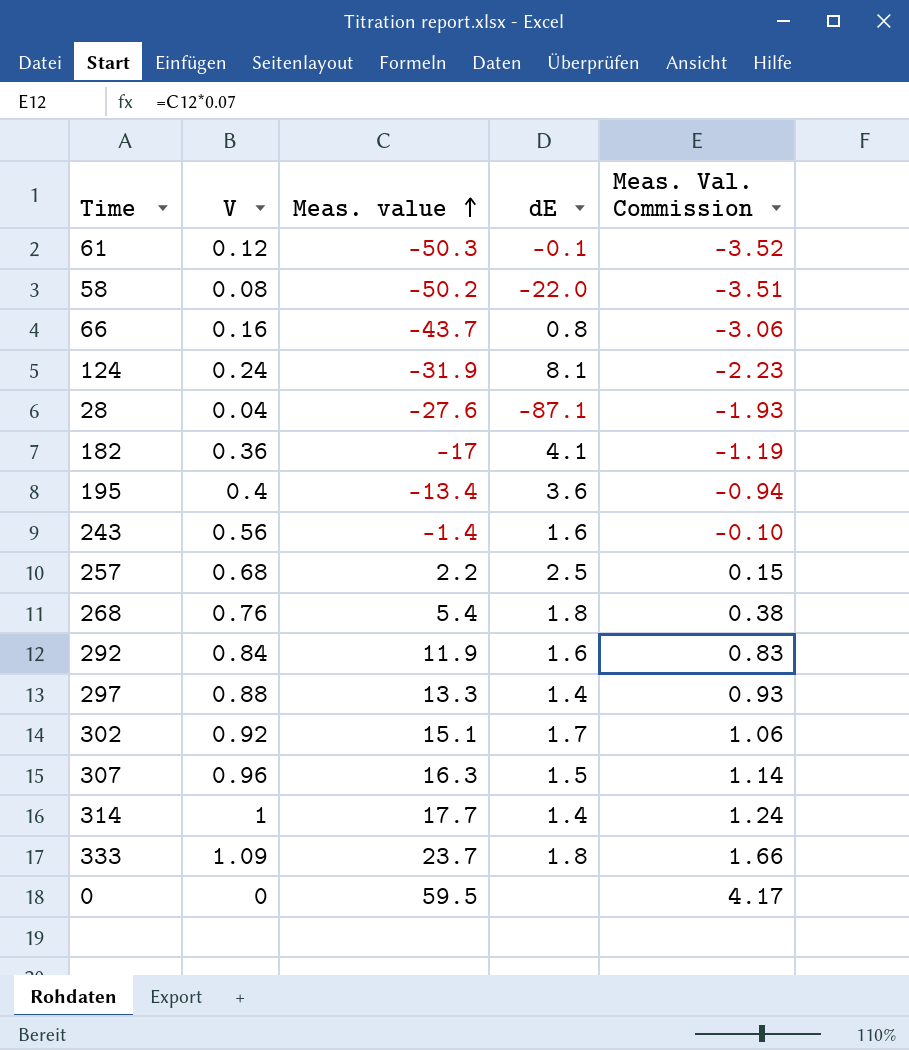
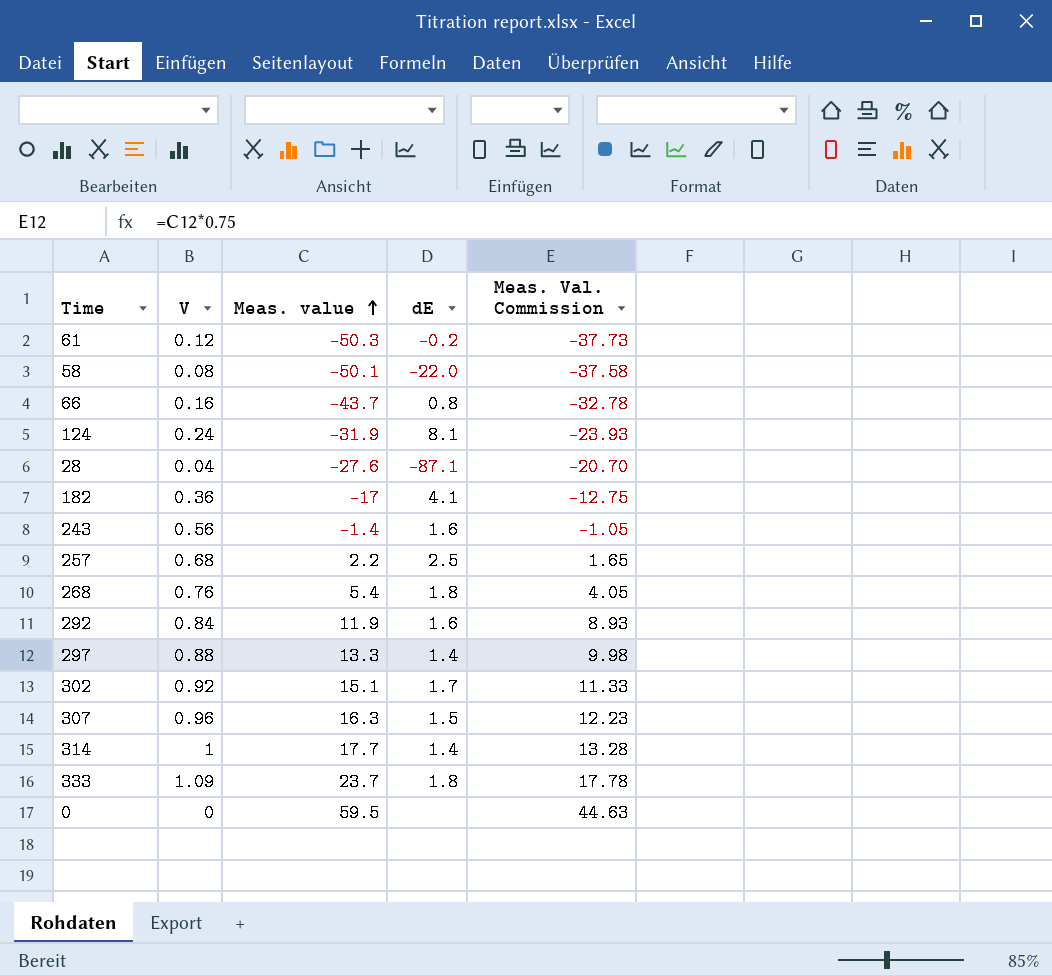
column Meas. Val. Commission | formula: [Meas. value] * 0.07 -> [Meas. value] * 0.75
row 195: 0.4 | -13.4 | 3.6 | -0.94 -> none
61 | dE: -0.1 -> -0.2
58 | Meas. value: -50.2 -> -50.1

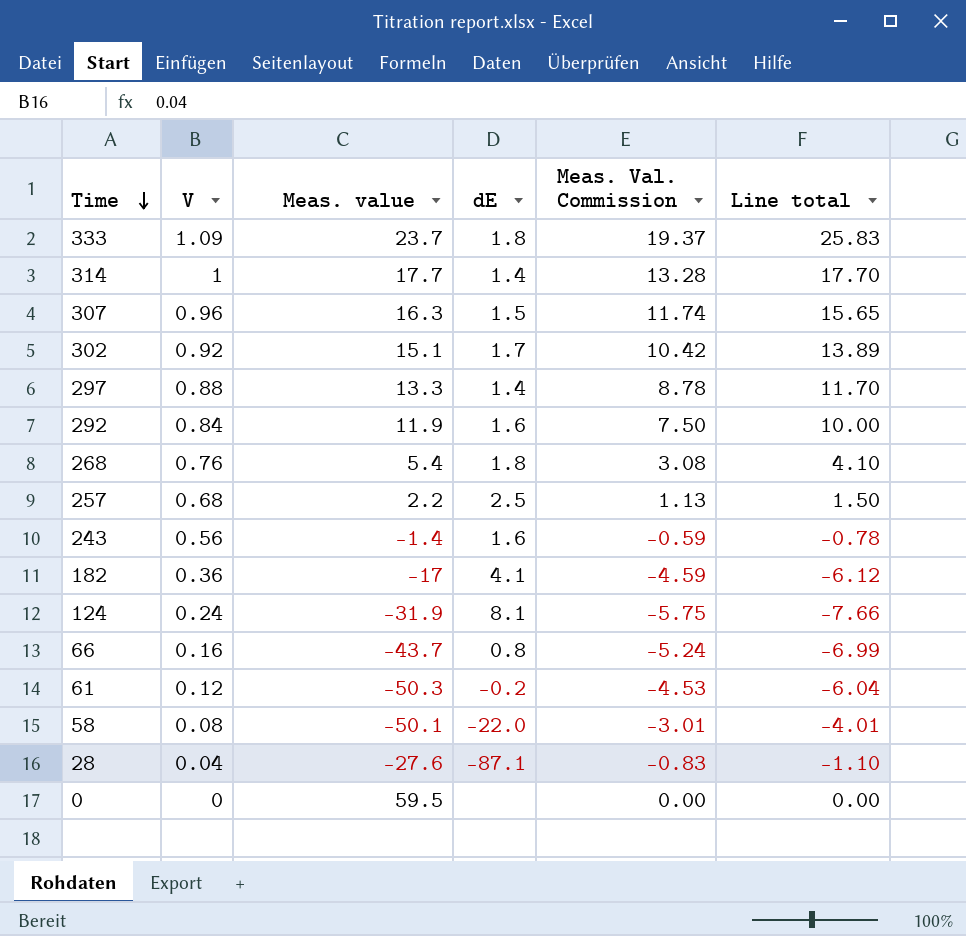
row order: Meas. value ascending -> Time descending
column Meas. Val. Commission | formula: [Meas. value] * 0.75 -> [Line total] * 0.75
column Line total | formula: none -> [V] * [Meas. value]

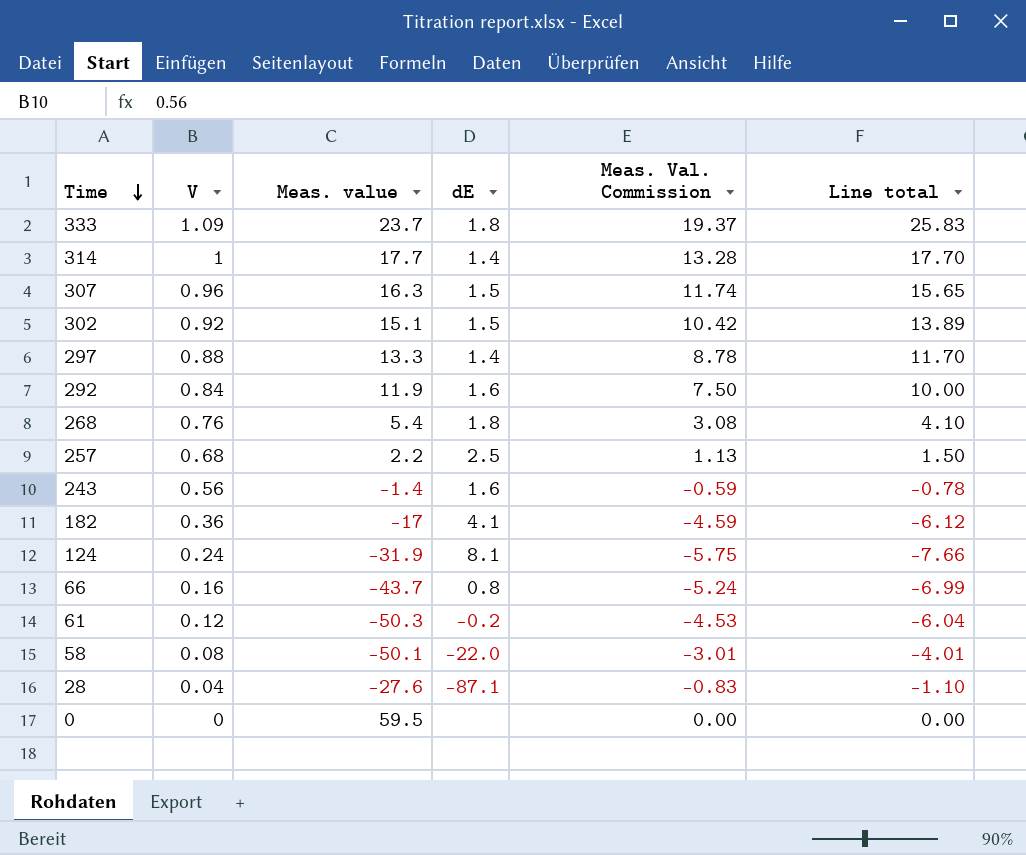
302 | dE: 1.7 -> 1.5

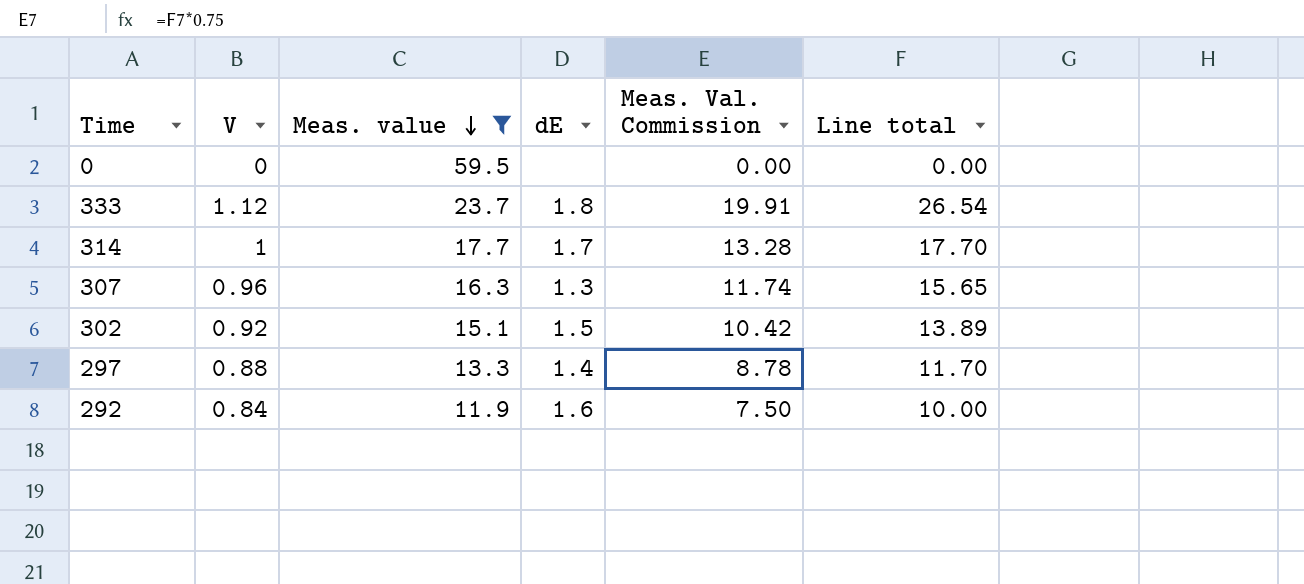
filter: none -> Meas. value >= 11.9
row order: Time descending -> Meas. value descending
333 | V: 1.09 -> 1.12
333 | Meas. Val. Commission: 19.37 -> 19.91
333 | Line total: 25.83 -> 26.54
314 | dE: 1.4 -> 1.7
307 | dE: 1.5 -> 1.3

